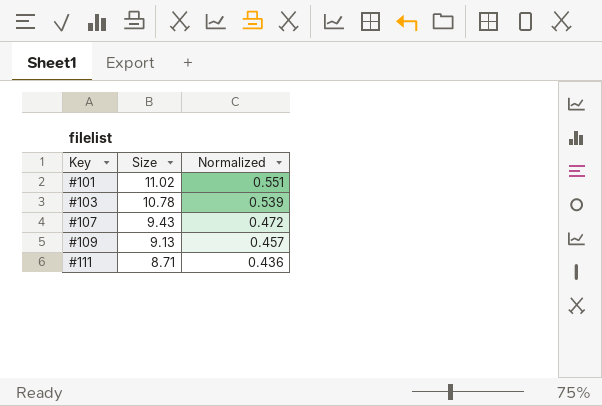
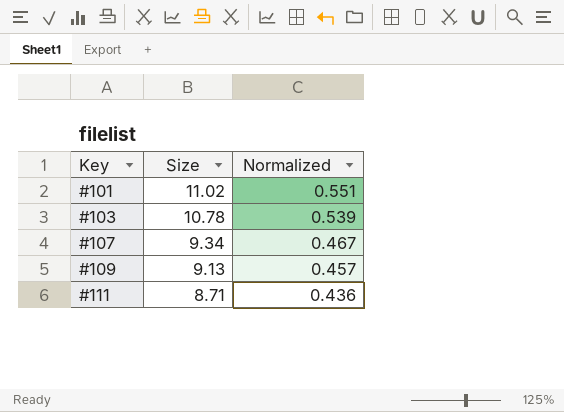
#107 | Size: 9.43 -> 9.34
#107 | Normalized: 0.472 -> 0.467

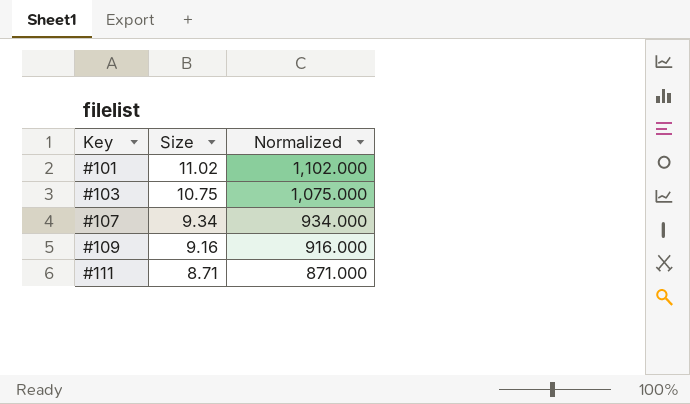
column Normalized | formula: [Size] * 0.05 -> [Size] * 100
#103 | Size: 10.78 -> 10.75
#109 | Size: 9.13 -> 9.16

